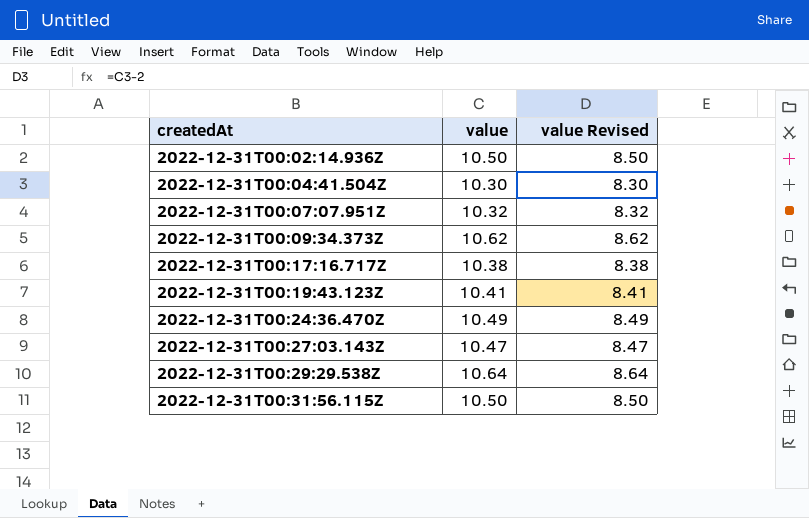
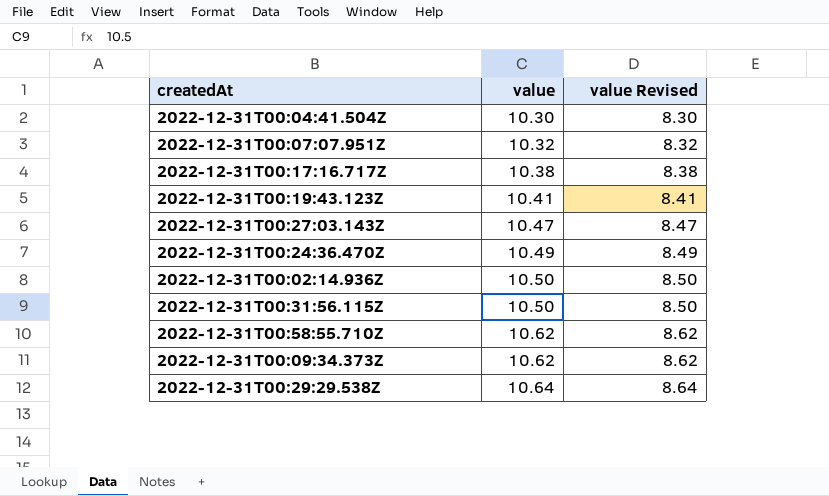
row order: createdAt ascending -> value ascending
row 2022-12-31T00:58:55.710Z: none -> 10.62 | 8.62

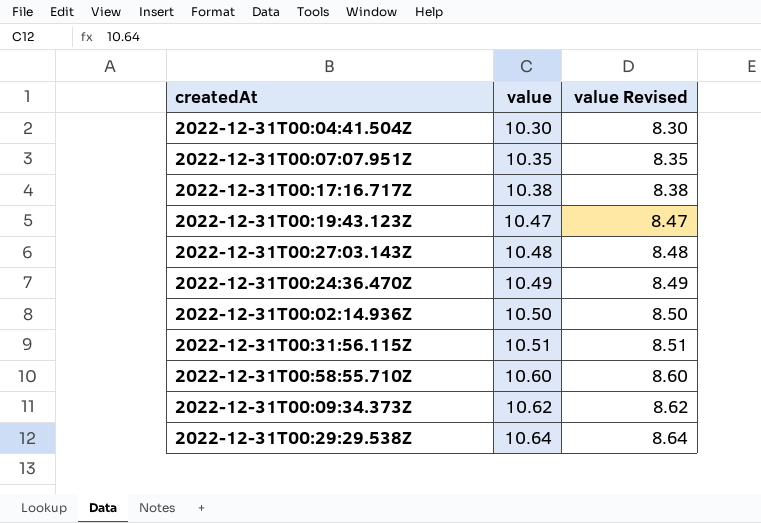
2022-12-31T00:07:07.951Z | value: 10.32 -> 10.35
2022-12-31T00:07:07.951Z | value Revised: 8.32 -> 8.35
2022-12-31T00:19:43.123Z | value: 10.41 -> 10.47
2022-12-31T00:19:43.123Z | value Revised: 8.41 -> 8.47
2022-12-31T00:27:03.143Z | value: 10.47 -> 10.48
2022-12-31T00:27:03.143Z | value Revised: 8.47 -> 8.48
2022-12-31T00:31:56.115Z | value: 10.50 -> 10.51
2022-12-31T00:31:56.115Z | value Revised: 8.50 -> 8.51
2022-12-31T00:58:55.710Z | value: 10.62 -> 10.60
2022-12-31T00:58:55.710Z | value Revised: 8.62 -> 8.60

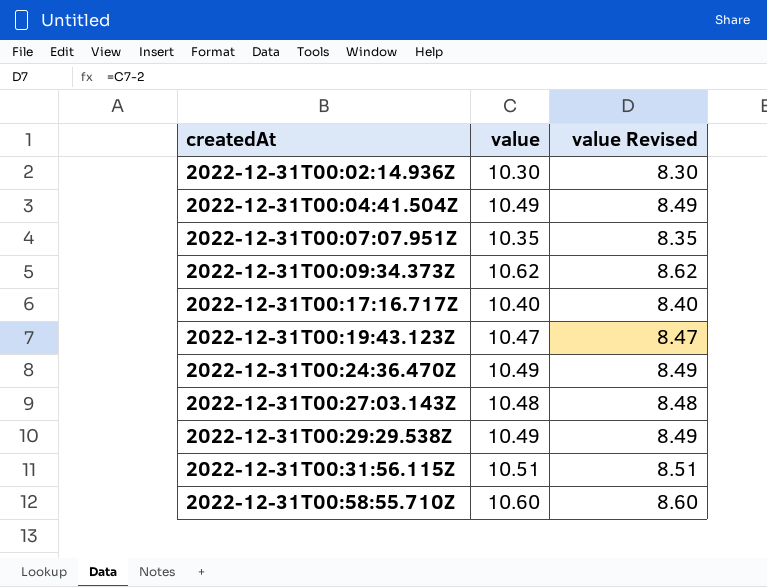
row order: value ascending -> createdAt ascending
2022-12-31T00:02:14.936Z | value: 10.50 -> 10.30
2022-12-31T00:02:14.936Z | value Revised: 8.50 -> 8.30
2022-12-31T00:04:41.504Z | value: 10.30 -> 10.49
2022-12-31T00:04:41.504Z | value Revised: 8.30 -> 8.49
2022-12-31T00:17:16.717Z | value: 10.38 -> 10.40
2022-12-31T00:17:16.717Z | value Revised: 8.38 -> 8.40
2022-12-31T00:29:29.538Z | value: 10.64 -> 10.49
2022-12-31T00:29:29.538Z | value Revised: 8.64 -> 8.49

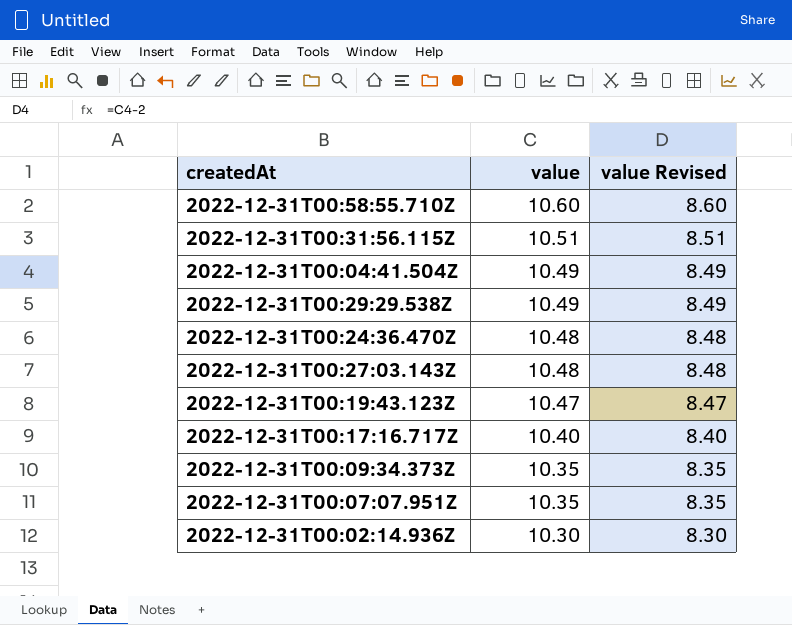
row order: createdAt ascending -> value descending
2022-12-31T00:24:36.470Z | value: 10.49 -> 10.48
2022-12-31T00:24:36.470Z | value Revised: 8.49 -> 8.48
2022-12-31T00:09:34.373Z | value: 10.62 -> 10.35
2022-12-31T00:09:34.373Z | value Revised: 8.62 -> 8.35

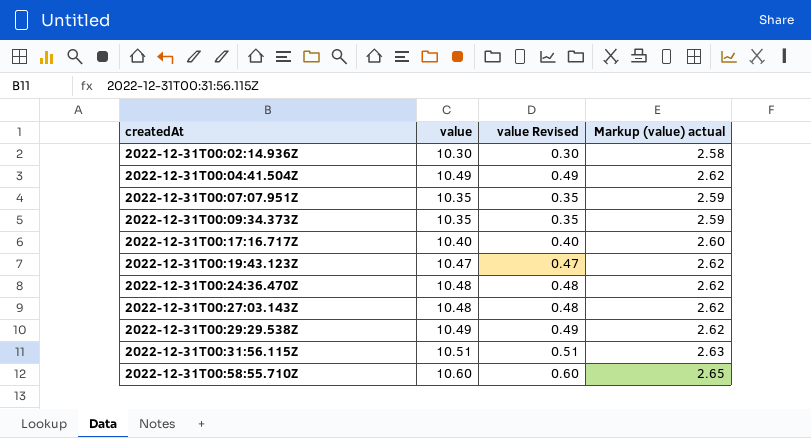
row order: value descending -> createdAt ascending
column value Revised | formula: [value] - 2 -> [value] - 10
column Markup (value) actual | formula: none -> [value] * 0.25

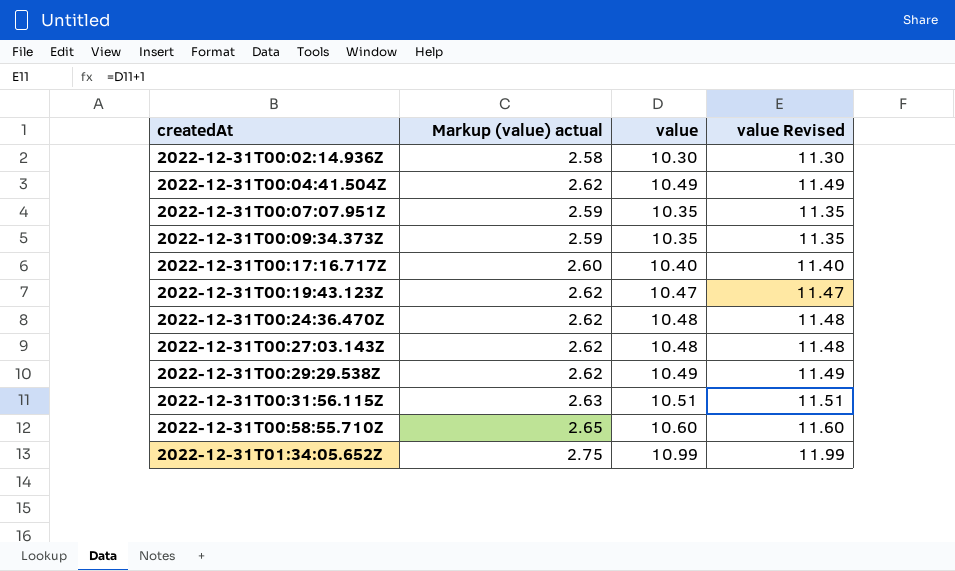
column Markup (value) actual | position: 4 -> 2
column value Revised | formula: [value] - 10 -> [value] + 1
row 2022-12-31T01:34:05.652Z: none -> 2.75 | 10.99 | 11.99

